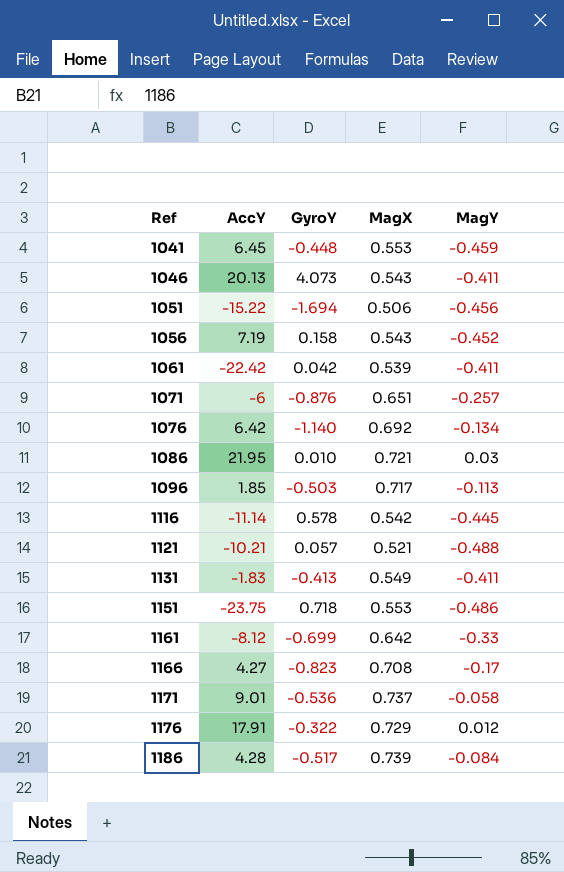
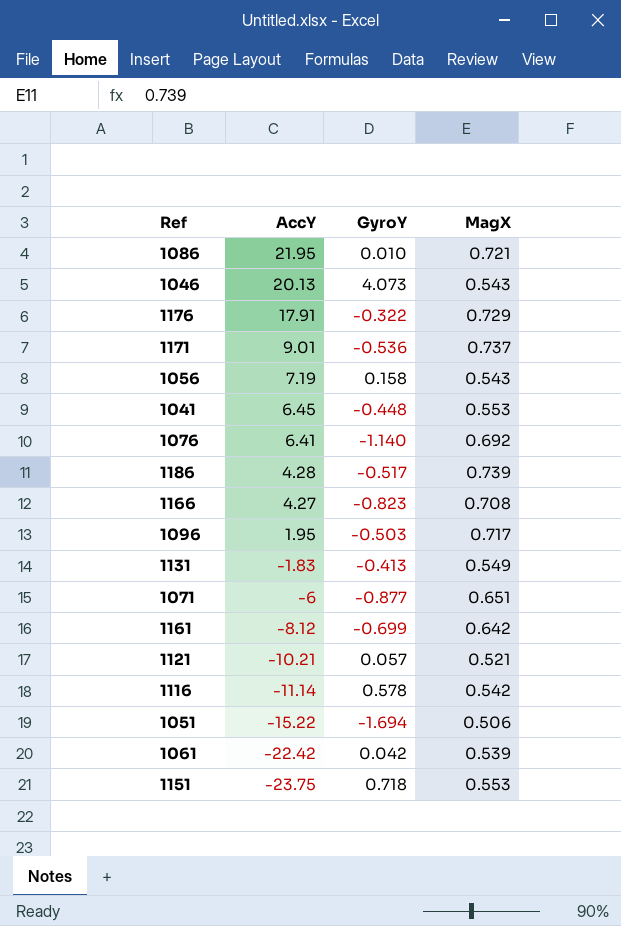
row order: Ref ascending -> AccY descending
column MagY | position: 5 -> none
1076 | AccY: 6.42 -> 6.41
1096 | AccY: 1.85 -> 1.95
1071 | GyroY: -0.876 -> -0.877

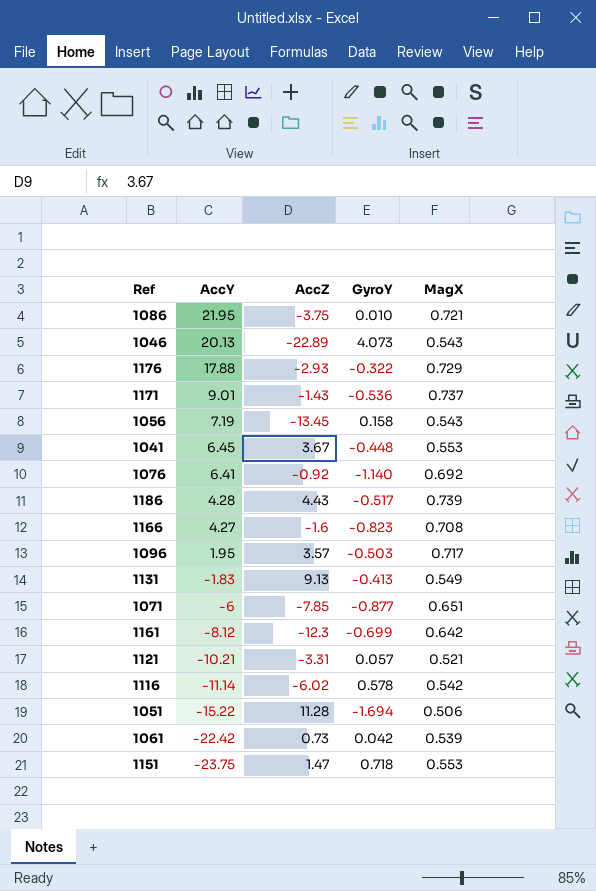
column AccZ | position: none -> 3
1176 | AccY: 17.91 -> 17.88

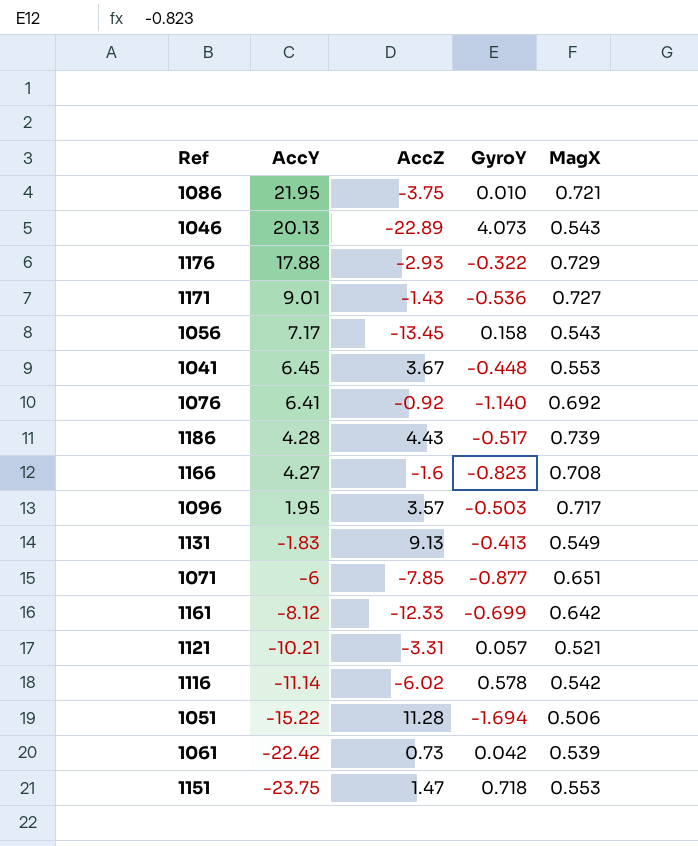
1171 | MagX: 0.737 -> 0.727
1056 | AccY: 7.19 -> 7.17
1161 | AccZ: -12.3 -> -12.33

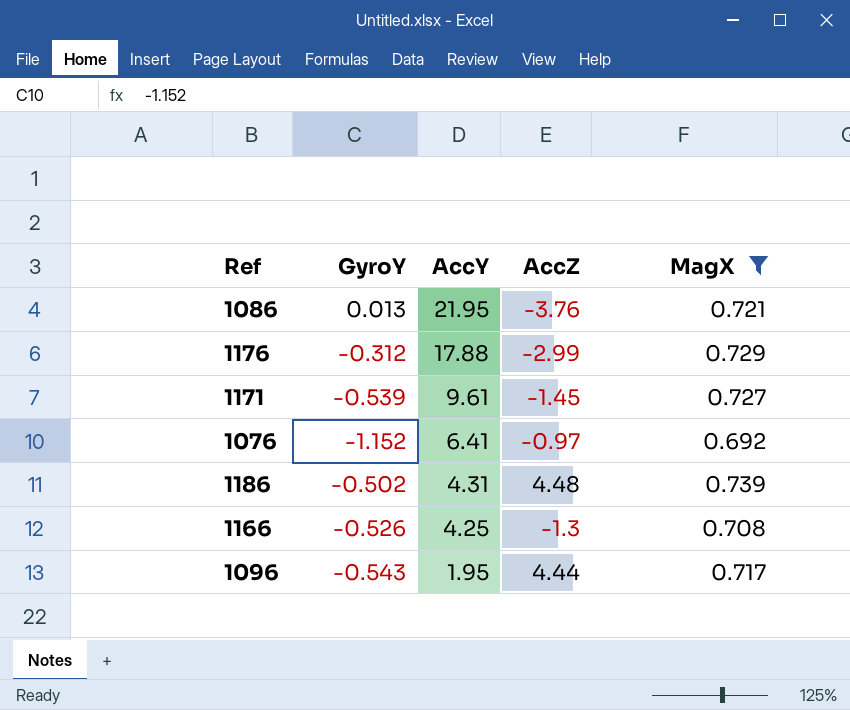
filter: none -> MagX >= 0.692
column GyroY | position: 4 -> 2
1086 | GyroY: 0.010 -> 0.013
1086 | AccZ: -3.75 -> -3.76
1176 | GyroY: -0.322 -> -0.312
1176 | AccZ: -2.93 -> -2.99
1171 | GyroY: -0.536 -> -0.539
1171 | AccY: 9.01 -> 9.61
1171 | AccZ: -1.43 -> -1.45
1076 | GyroY: -1.140 -> -1.152
1076 | AccZ: -0.92 -> -0.97
1186 | GyroY: -0.517 -> -0.502
1186 | AccY: 4.28 -> 4.31
1186 | AccZ: 4.43 -> 4.48
1166 | GyroY: -0.823 -> -0.526
1166 | AccY: 4.27 -> 4.25
1166 | AccZ: -1.6 -> -1.3
1096 | GyroY: -0.503 -> -0.543
1096 | AccZ: 3.57 -> 4.44

